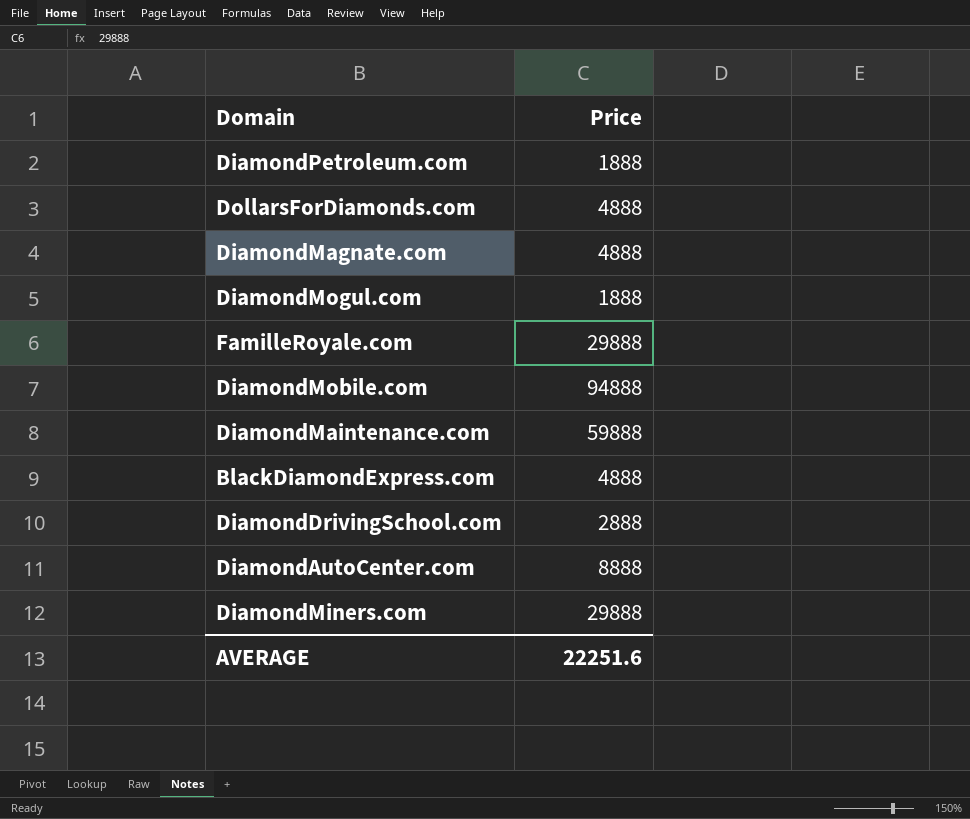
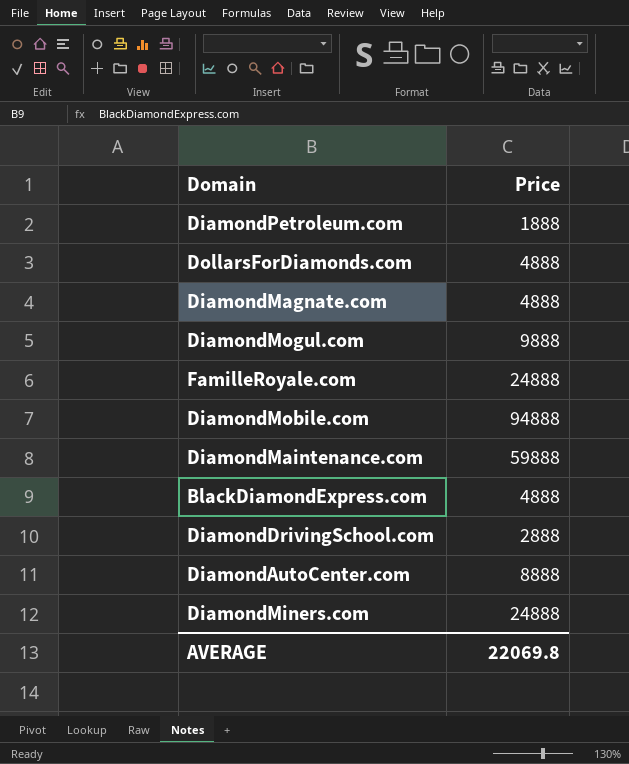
DiamondMogul.com | Price: 1888 -> 9888
FamilleRoyale.com | Price: 29888 -> 24888
DiamondMiners.com | Price: 29888 -> 24888
AVERAGE | Price: 22251.6 -> 22069.8

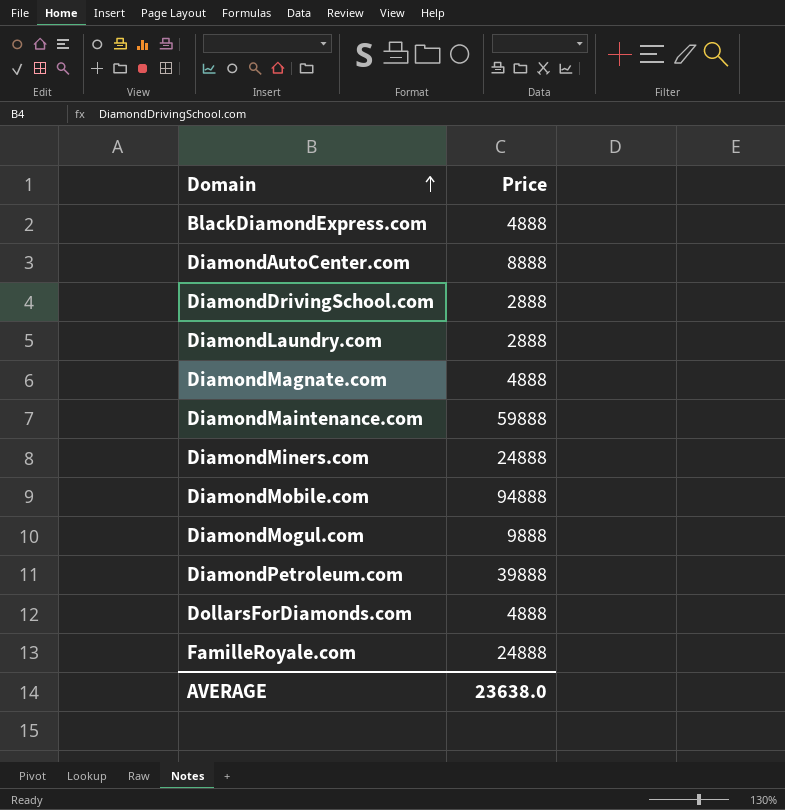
row order: none -> Domain ascending
row DiamondLaundry.com: none -> 2888
DiamondPetroleum.com | Price: 1888 -> 39888
AVERAGE | Price: 22069.8 -> 23638.0

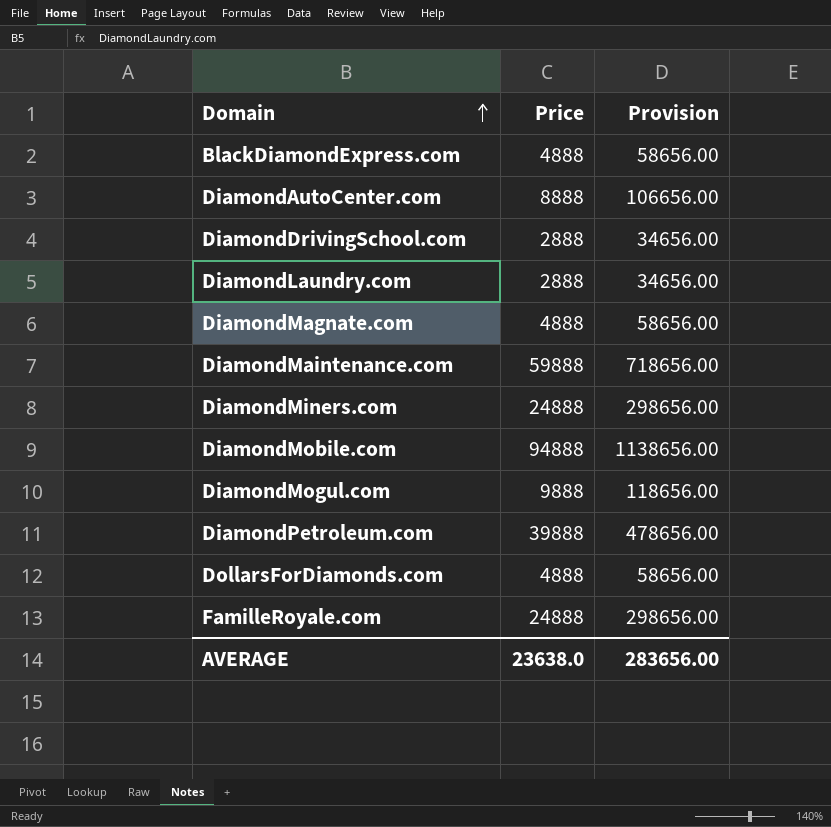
column Provision | formula: none -> [Price] * 12

